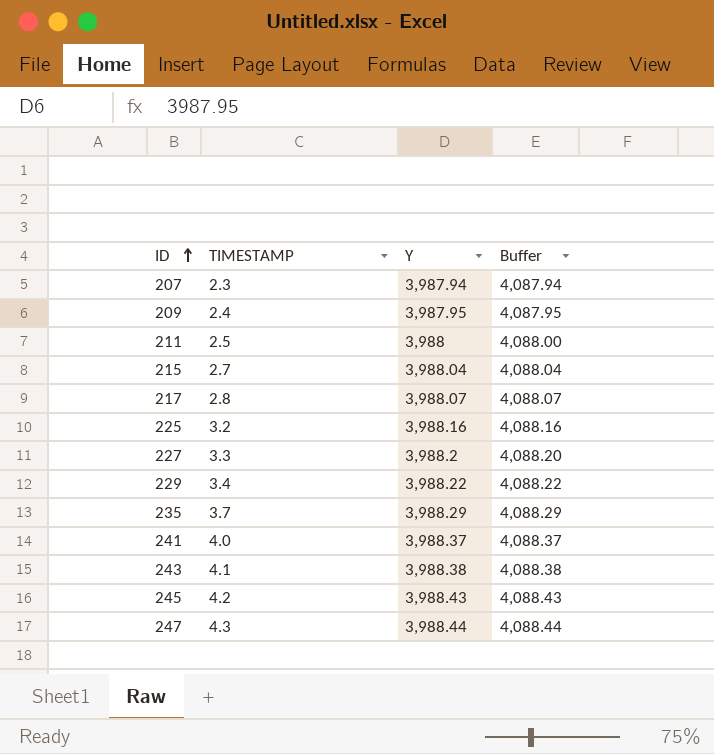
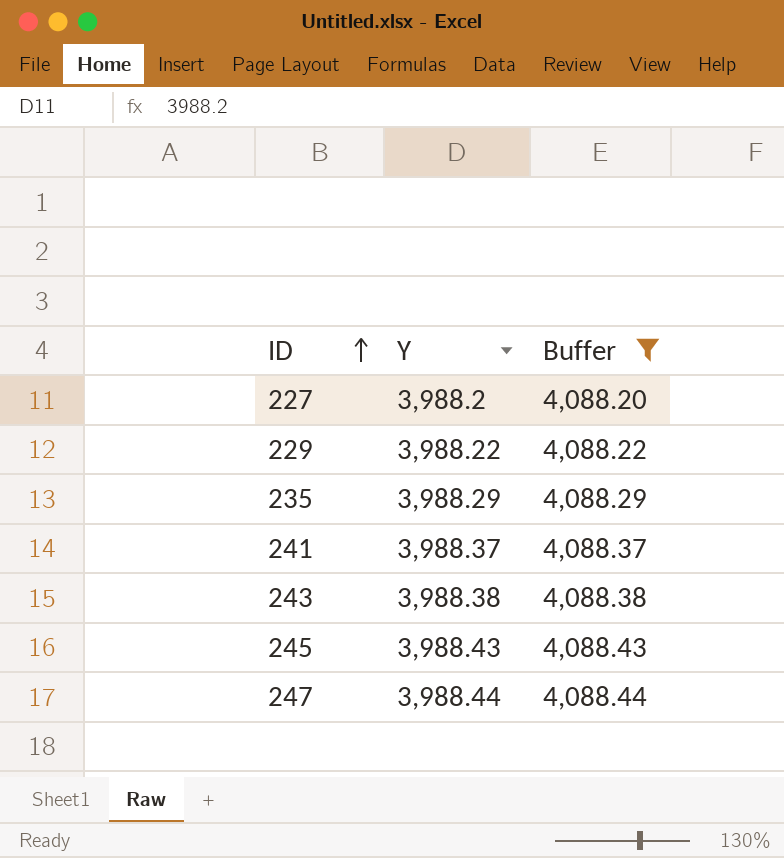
filter: none -> Buffer >= 4,088.20
column TIMESTAMP | position: 2 -> none

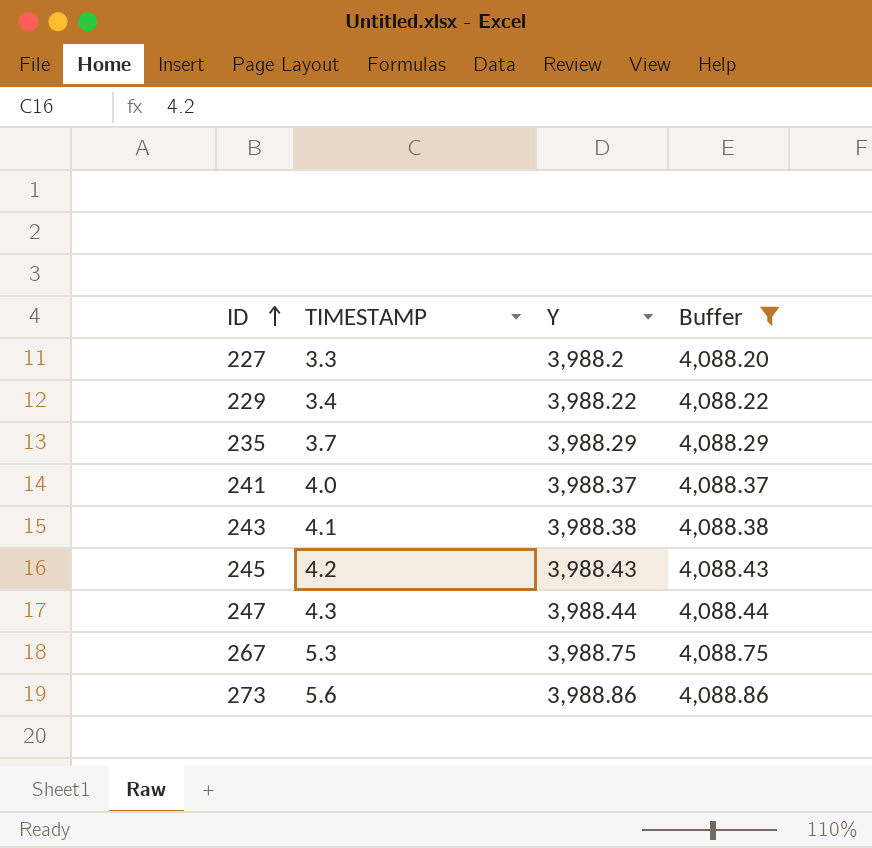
column TIMESTAMP | position: none -> 2
row 267: none -> 5.3 | 3,988.75 | 4,088.75
row 273: none -> 5.6 | 3,988.86 | 4,088.86

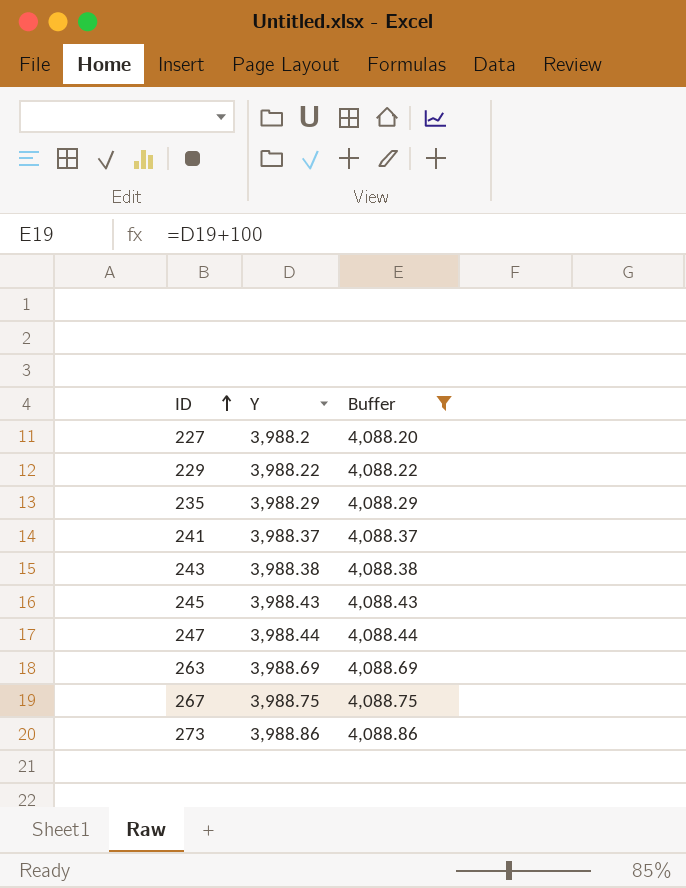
column TIMESTAMP | position: 2 -> none
row 263: none -> 3,988.69 | 4,088.69

